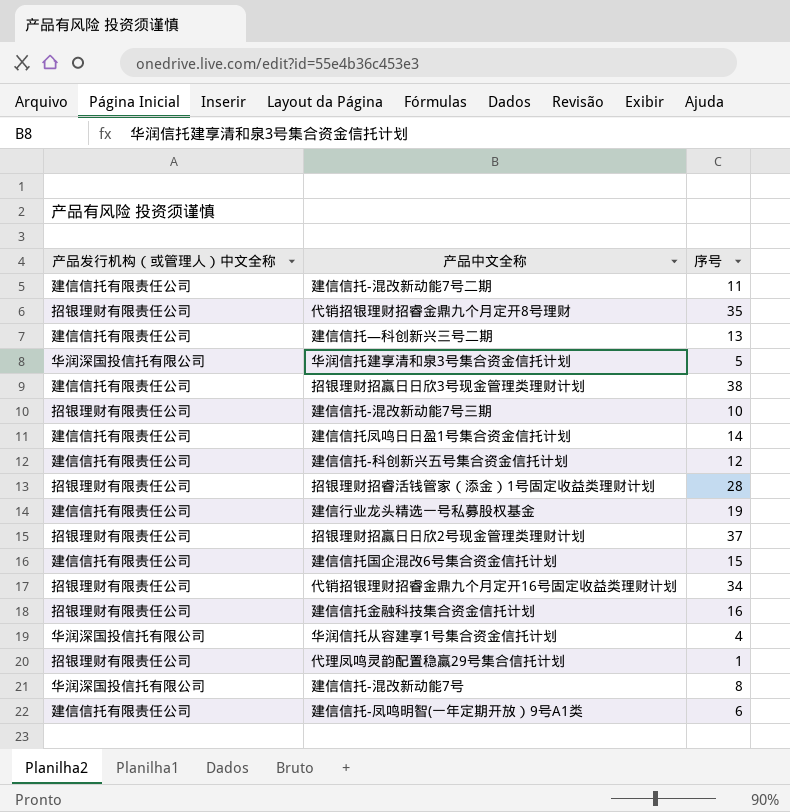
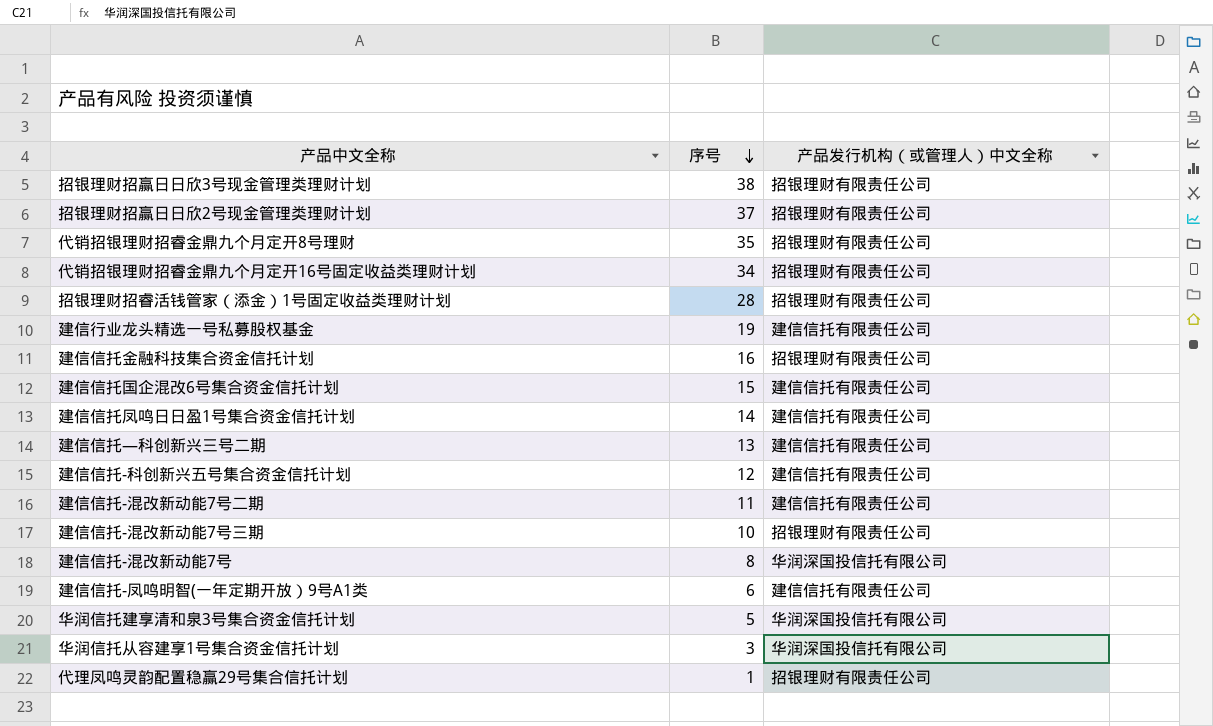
row order: none -> 序号 descending
column 产品发行机构（或管理人）中文全称 | position: 1 -> 3
招银理财招赢日日欣3号现金管理类理财计划 | 产品发行机构（或管理人）中文全称: 建信信托有限责任公司 -> 招银理财有限责任公司
华润信托从容建享1号集合资金信托计划 | 序号: 4 -> 3

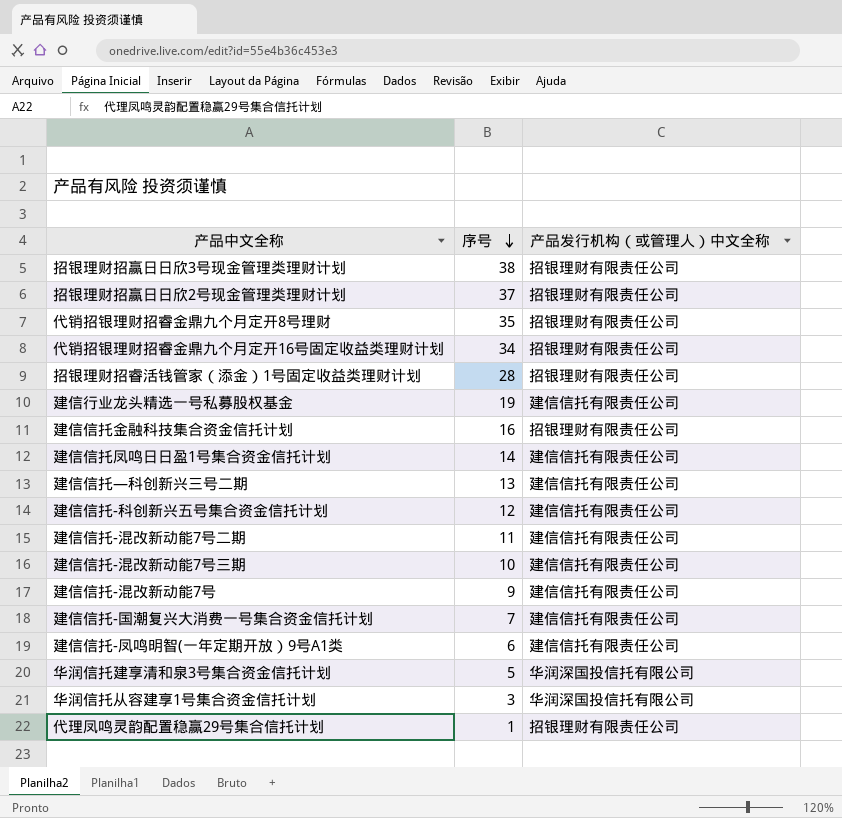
row 建信信托国企混改6号集合资金信托计划: 15 | 建信信托有限责任公司 -> none
建信信托-混改新动能7号三期 | 产品发行机构（或管理人）中文全称: 招银理财有限责任公司 -> 建信信托有限责任公司
建信信托-混改新动能7号 | 序号: 8 -> 9
建信信托-混改新动能7号 | 产品发行机构（或管理人）中文全称: 华润深国投信托有限公司 -> 建信信托有限责任公司
row 建信信托-国潮复兴大消费一号集合资金信托计划: none -> 7 | 建信信托有限责任公司

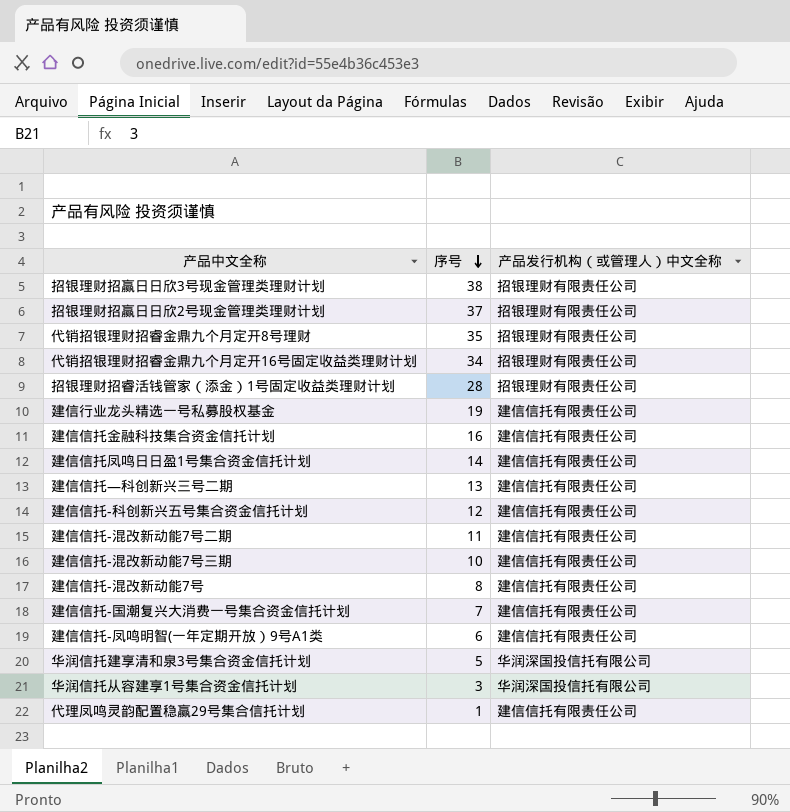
建信信托金融科技集合资金信托计划 | 产品发行机构（或管理人）中文全称: 招银理财有限责任公司 -> 建信信托有限责任公司
建信信托-混改新动能7号 | 序号: 9 -> 8
代理凤鸣灵韵配置稳赢29号集合信托计划 | 产品发行机构（或管理人）中文全称: 招银理财有限责任公司 -> 建信信托有限责任公司

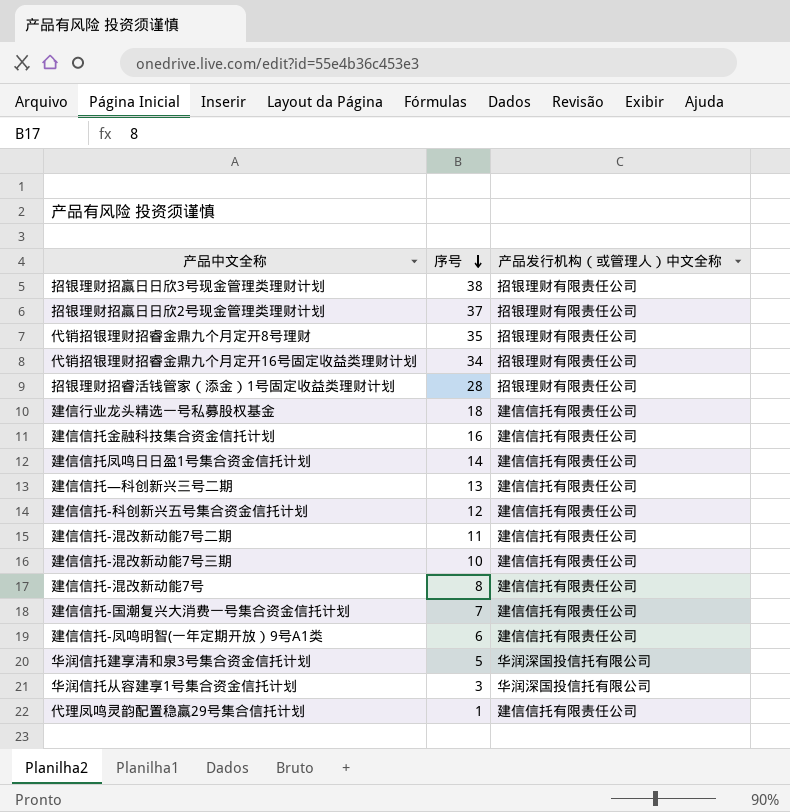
建信行业龙头精选一号私募股权基金 | 序号: 19 -> 18

